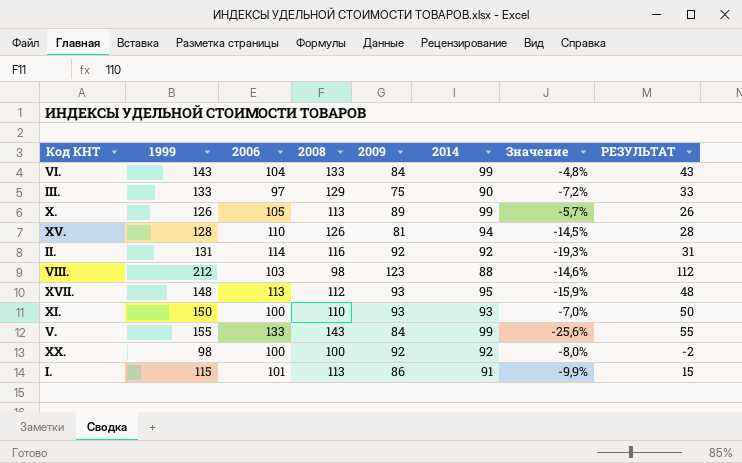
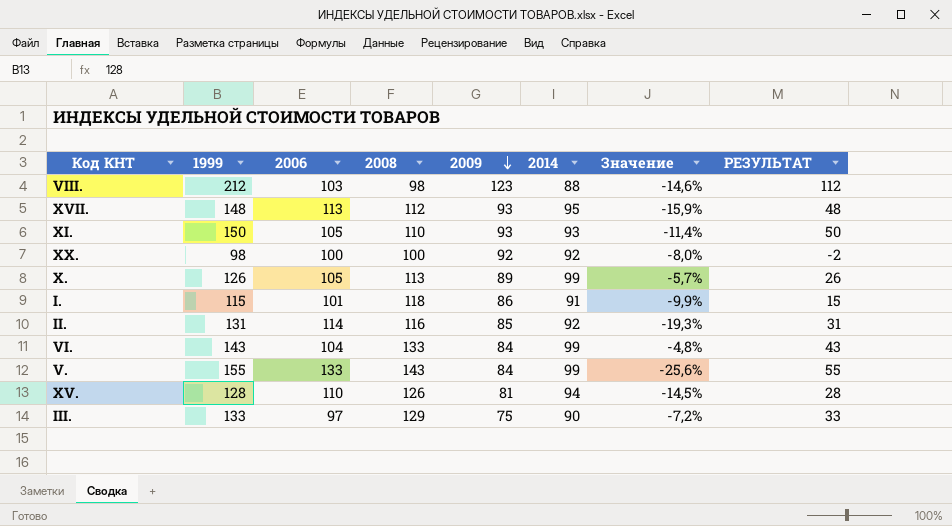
row order: none -> 2009 descending
XI. | 2006: 100 -> 105
XI. | Значение: -7,0% -> -11,4%
I. | 2008: 113 -> 118
II. | 2009: 92 -> 85

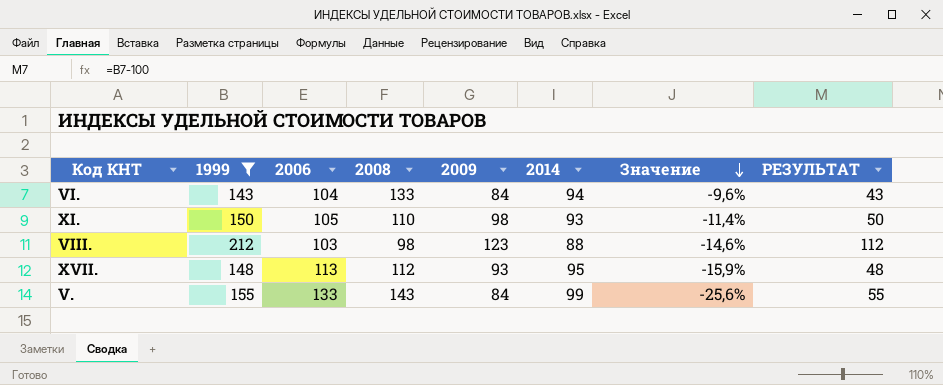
filter: none -> 1999 >= 143
row order: 2009 descending -> Значение descending
VI. | 2014: 99 -> 94
VI. | Значение: -4,8% -> -9,6%
XI. | 2009: 93 -> 98

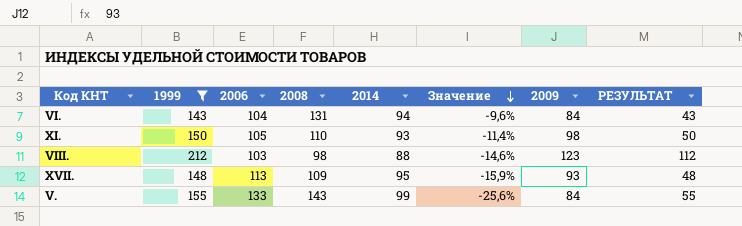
column 2009 | position: 5 -> 7
VI. | 2008: 133 -> 131
XVII. | 2008: 112 -> 109

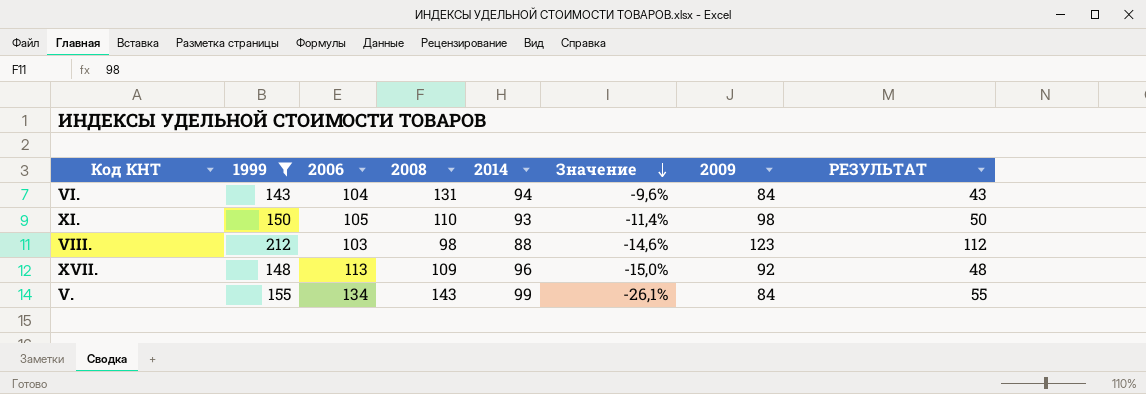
XVII. | 2014: 95 -> 96
XVII. | Значение: -15,9% -> -15,0%
XVII. | 2009: 93 -> 92
V. | 2006: 133 -> 134
V. | Значение: -25,6% -> -26,1%

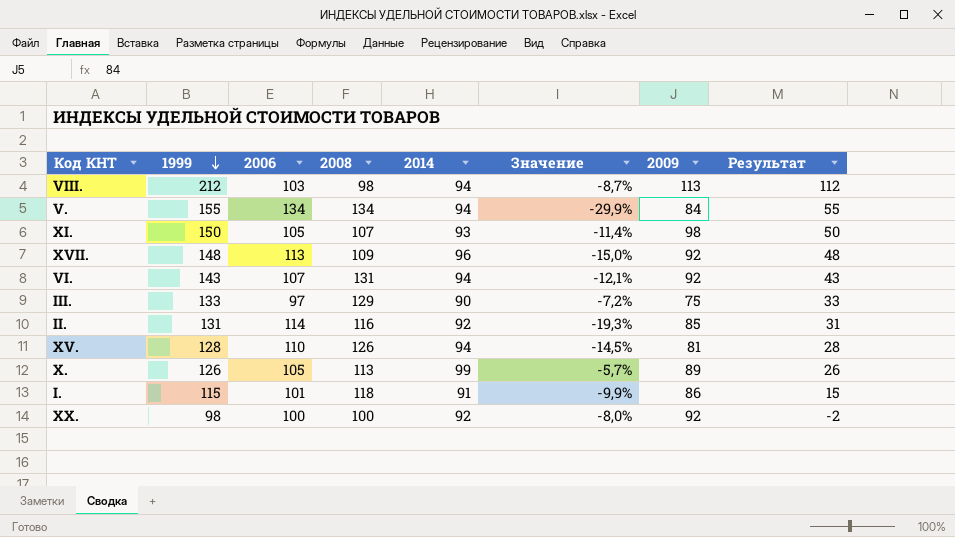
filter: 1999 >= 143 -> none
row order: Значение descending -> 1999 descending
column name: РЕЗУЛЬТАТ -> Результат
VIII. | 2014: 88 -> 94
VIII. | Значение: -14,6% -> -8,7%
VIII. | 2009: 123 -> 113
V. | 2008: 143 -> 134
V. | 2014: 99 -> 94
V. | Значение: -26,1% -> -29,9%
XI. | 2008: 110 -> 107
VI. | 2006: 104 -> 107
VI. | Значение: -9,6% -> -12,1%
VI. | 2009: 84 -> 92

